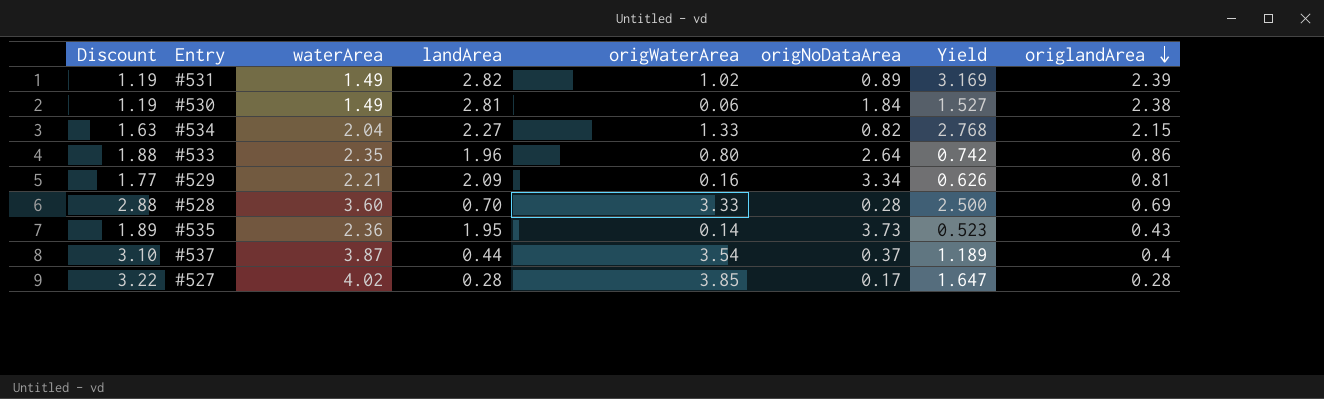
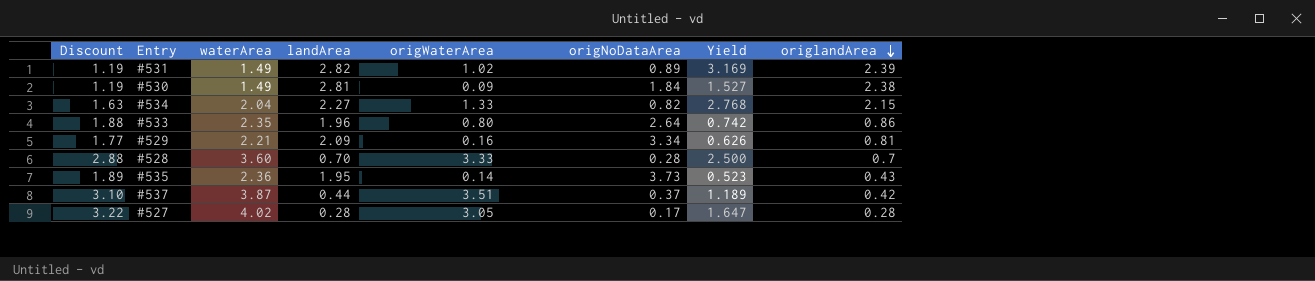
#530 | origWaterArea: 0.06 -> 0.09
#528 | origlandArea: 0.69 -> 0.7
#537 | origWaterArea: 3.54 -> 3.51
#537 | origlandArea: 0.4 -> 0.42
#527 | origWaterArea: 3.85 -> 3.05

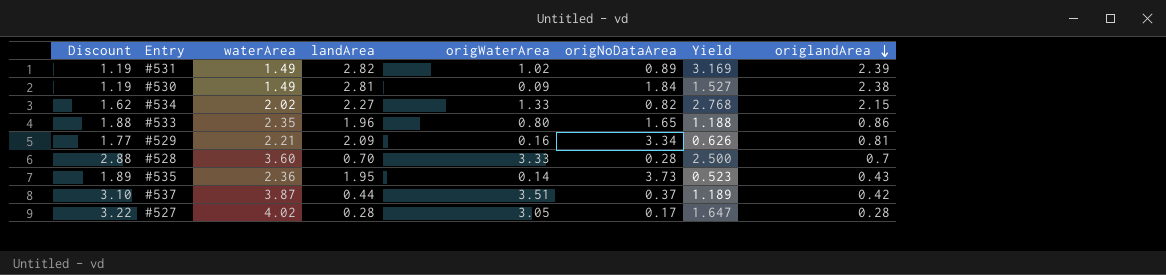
#534 | Discount: 1.63 -> 1.62
#534 | waterArea: 2.04 -> 2.02
#533 | origNoDataArea: 2.64 -> 1.65
#533 | Yield: 0.742 -> 1.188

